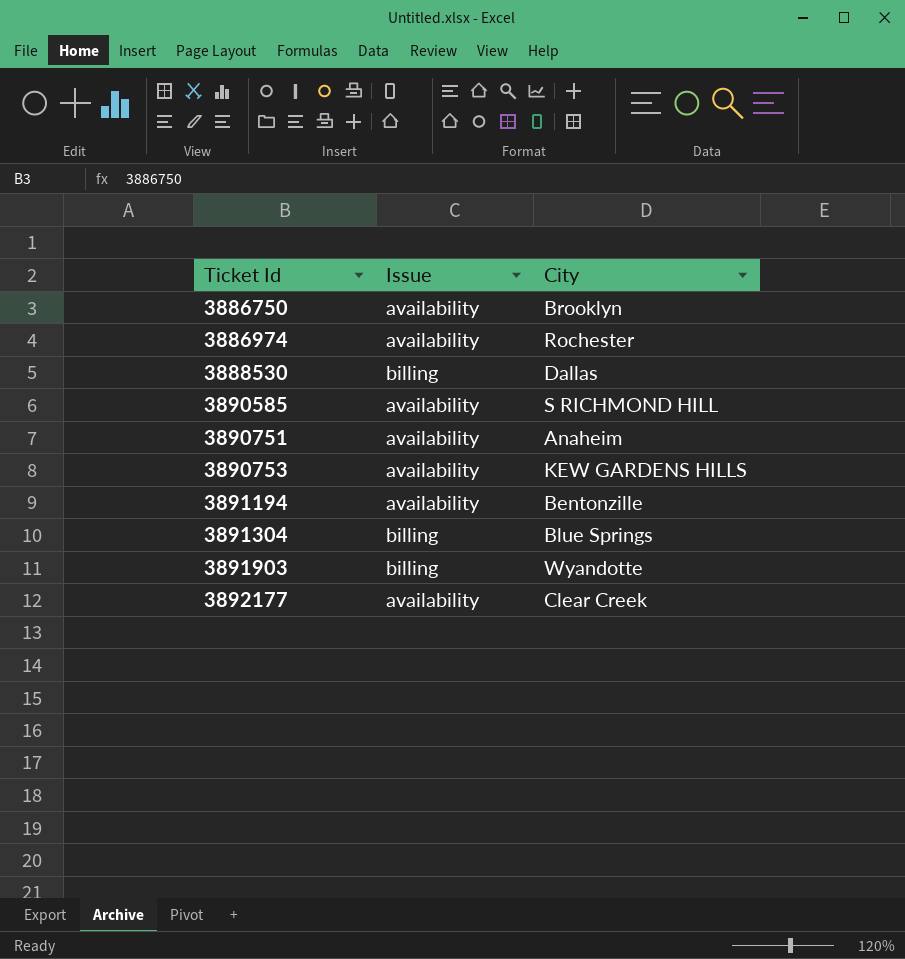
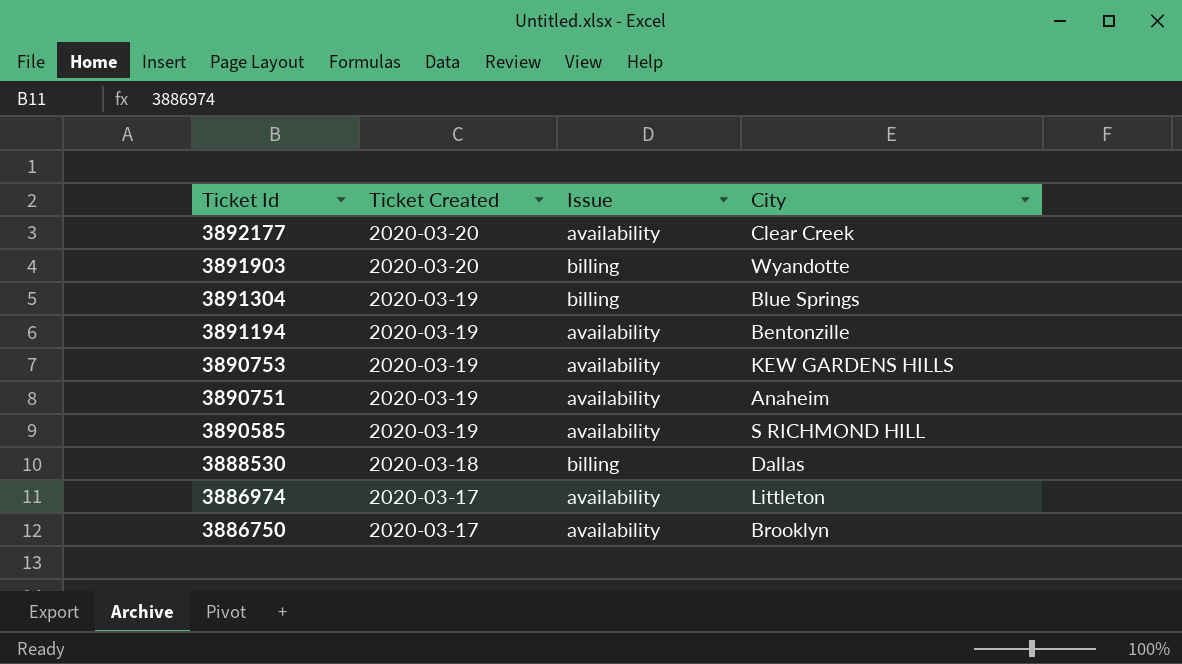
row order: Ticket Id ascending -> Ticket Id descending
column Ticket Created | position: none -> 2
3886974 | City: Rochester -> Littleton

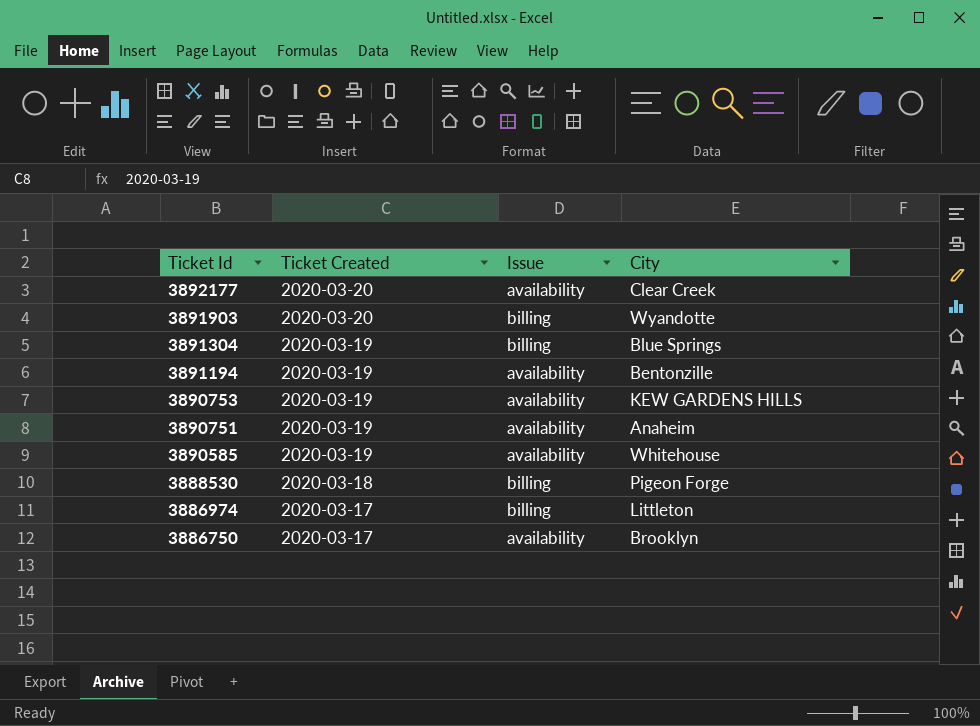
3890585 | City: S RICHMOND HILL -> Whitehouse
3888530 | City: Dallas -> Pigeon Forge
3886974 | Issue: availability -> billing

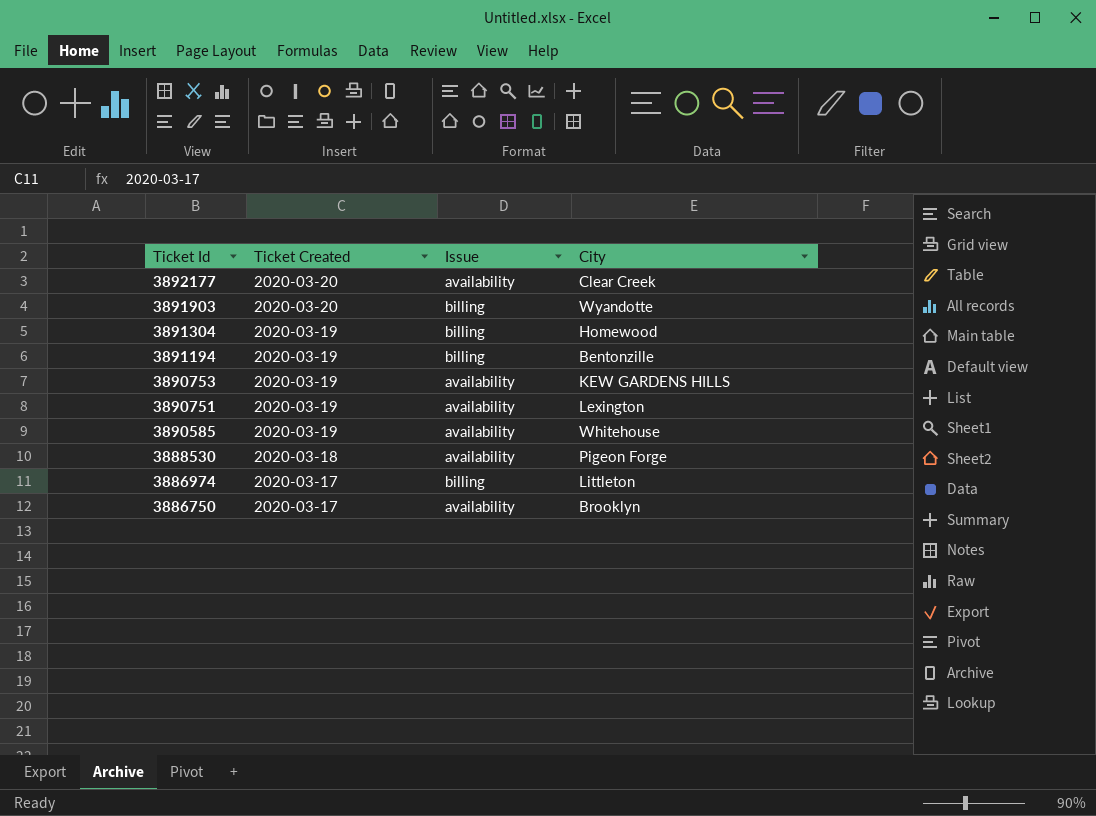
3891304 | City: Blue Springs -> Homewood
3891194 | Issue: availability -> billing
3890751 | City: Anaheim -> Lexington
3888530 | Issue: billing -> availability

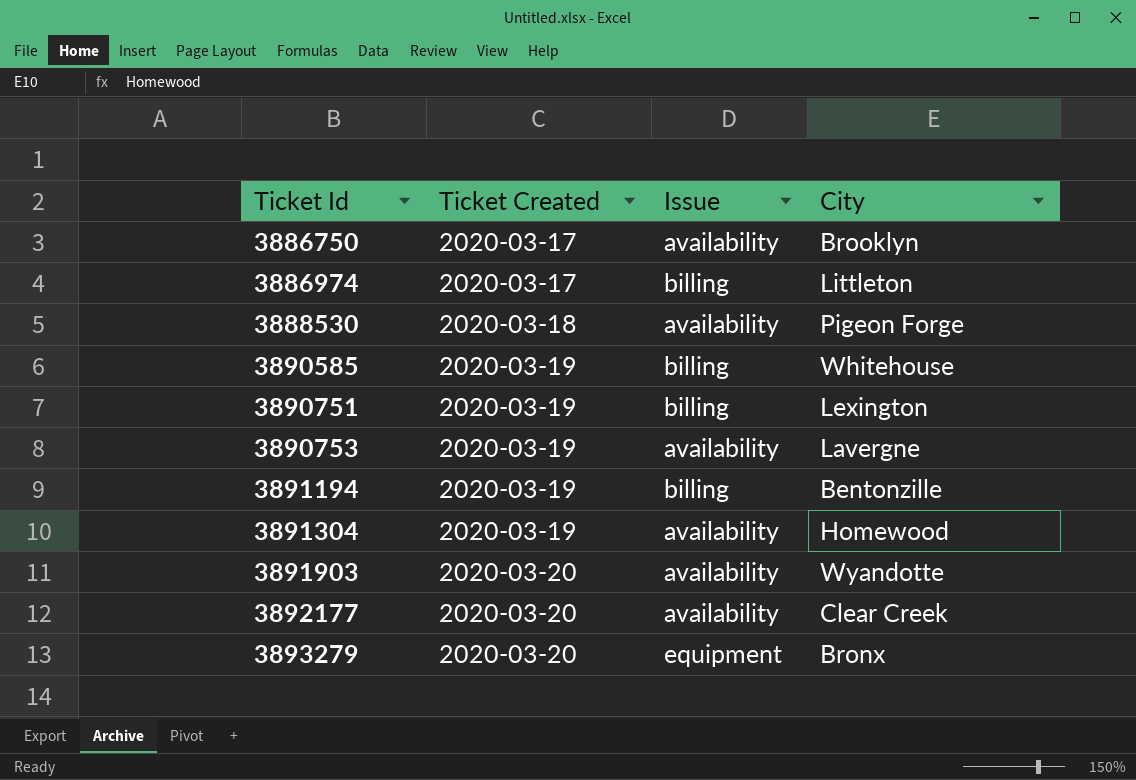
row order: Ticket Id descending -> Ticket Id ascending
3890585 | Issue: availability -> billing
3890751 | Issue: availability -> billing
3890753 | City: KEW GARDENS HILLS -> Lavergne
3891304 | Issue: billing -> availability
3891903 | Issue: billing -> availability
row 3893279: none -> 2020-03-20 | equipment | Bronx

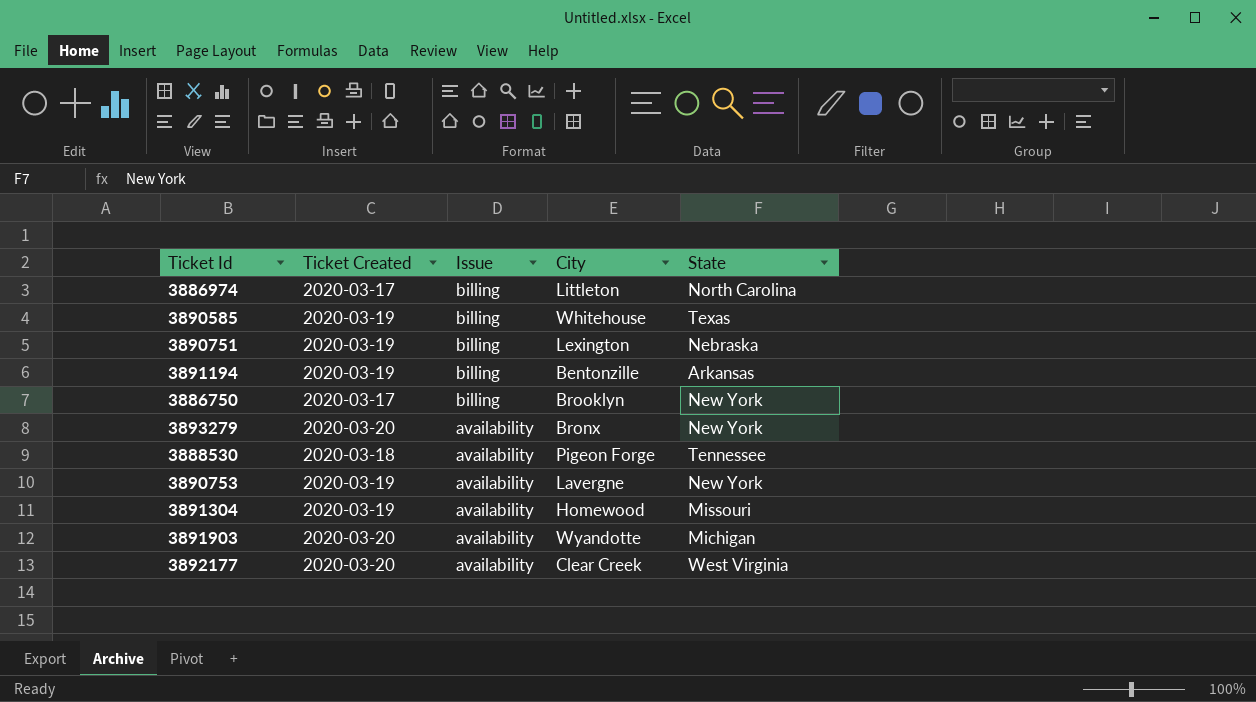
row order: Ticket Id ascending -> Issue descending
column State | position: none -> 5
3886750 | Issue: availability -> billing
3893279 | Issue: equipment -> availability

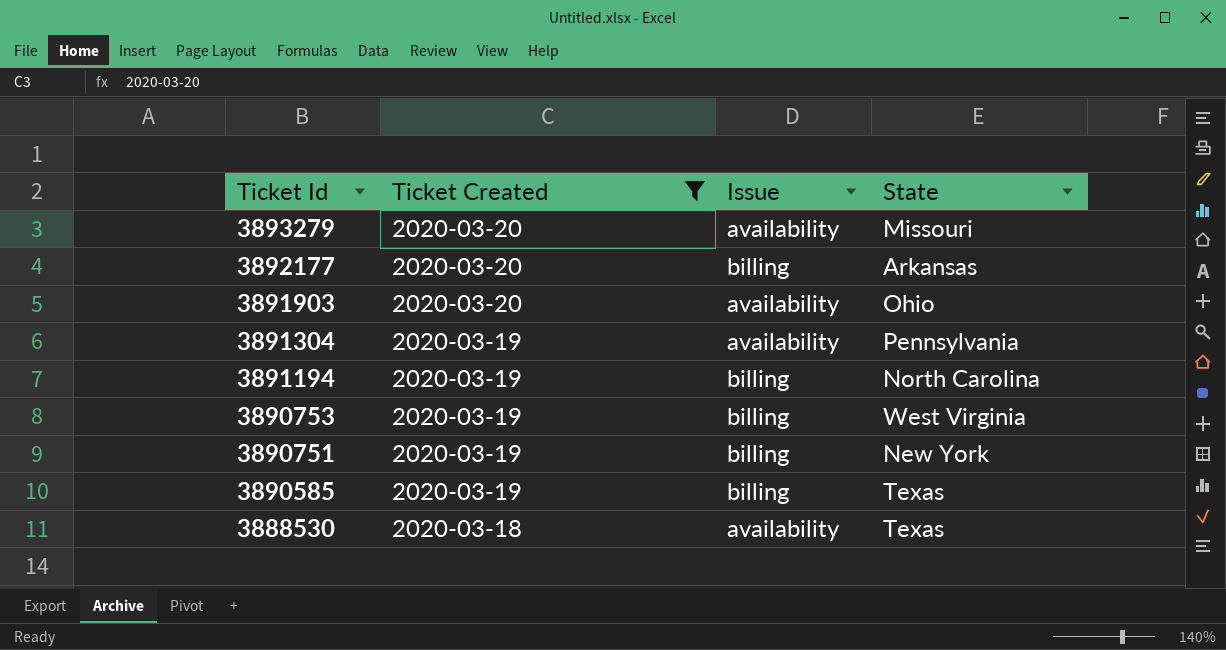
filter: none -> Ticket Created != 2020-03-17
row order: Issue descending -> Ticket Id descending
column City | position: 4 -> none
3893279 | State: New York -> Missouri
3892177 | Issue: availability -> billing
3892177 | State: West Virginia -> Arkansas
3891903 | State: Michigan -> Ohio
3891304 | State: Missouri -> Pennsylvania
3891194 | State: Arkansas -> North Carolina
3890753 | Issue: availability -> billing
3890753 | State: New York -> West Virginia
3890751 | State: Nebraska -> New York
3888530 | State: Tennessee -> Texas

